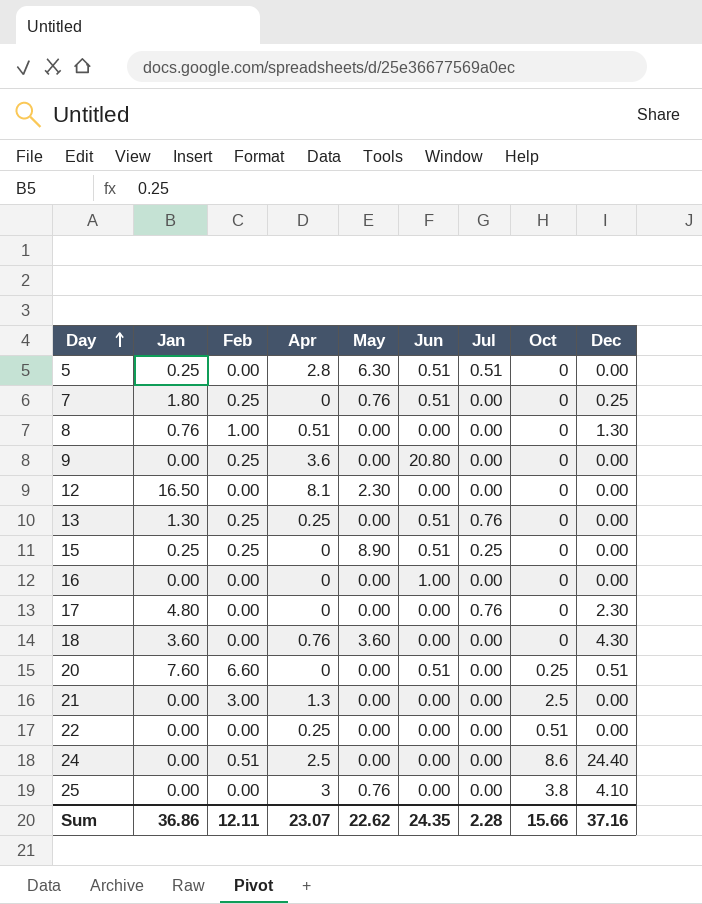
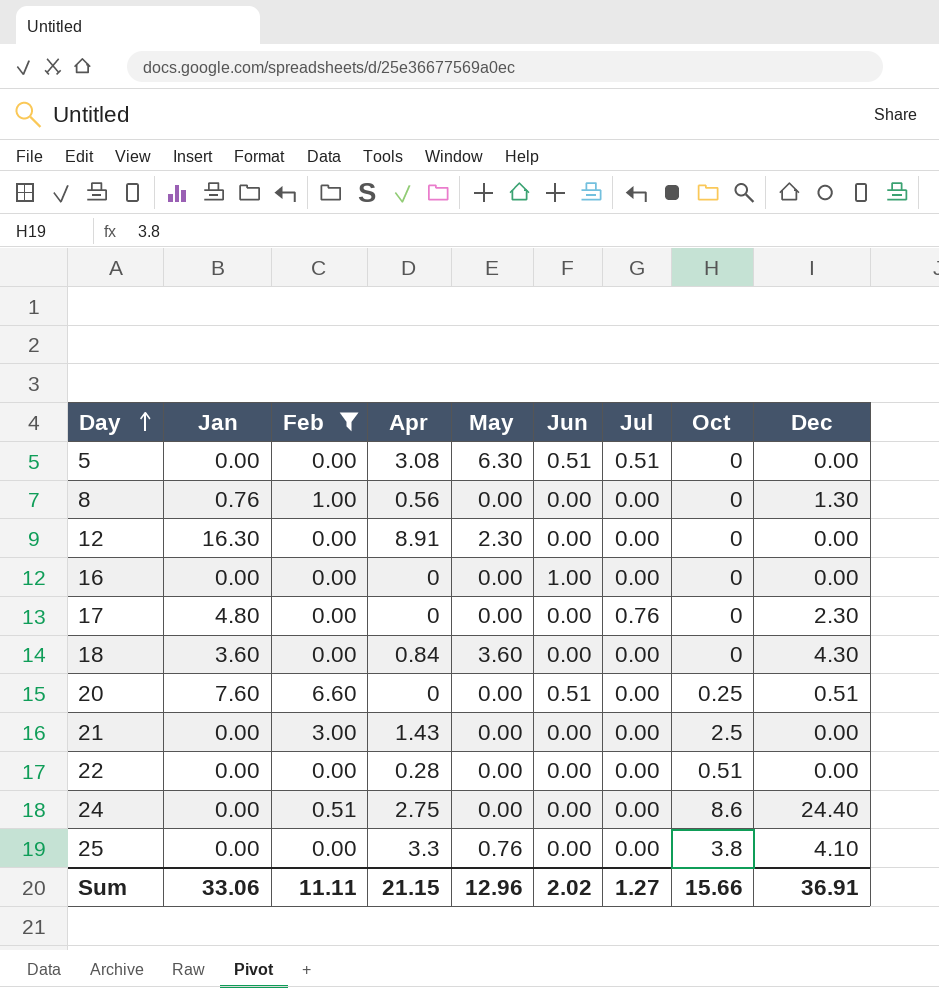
filter: none -> Feb != 0.25
5 | Jan: 0.25 -> 0.00
5 | Apr: 2.8 -> 3.08
8 | Apr: 0.51 -> 0.56
12 | Jan: 16.50 -> 16.30
12 | Apr: 8.1 -> 8.91
18 | Apr: 0.76 -> 0.84
21 | Apr: 1.3 -> 1.43
22 | Apr: 0.25 -> 0.28
24 | Apr: 2.5 -> 2.75
25 | Apr: 3 -> 3.3
Sum | Jan: 36.86 -> 33.06
Sum | Feb: 12.11 -> 11.11
Sum | Apr: 23.07 -> 21.15
Sum | May: 22.62 -> 12.96
Sum | Jun: 24.35 -> 2.02
Sum | Jul: 2.28 -> 1.27
Sum | Dec: 37.16 -> 36.91

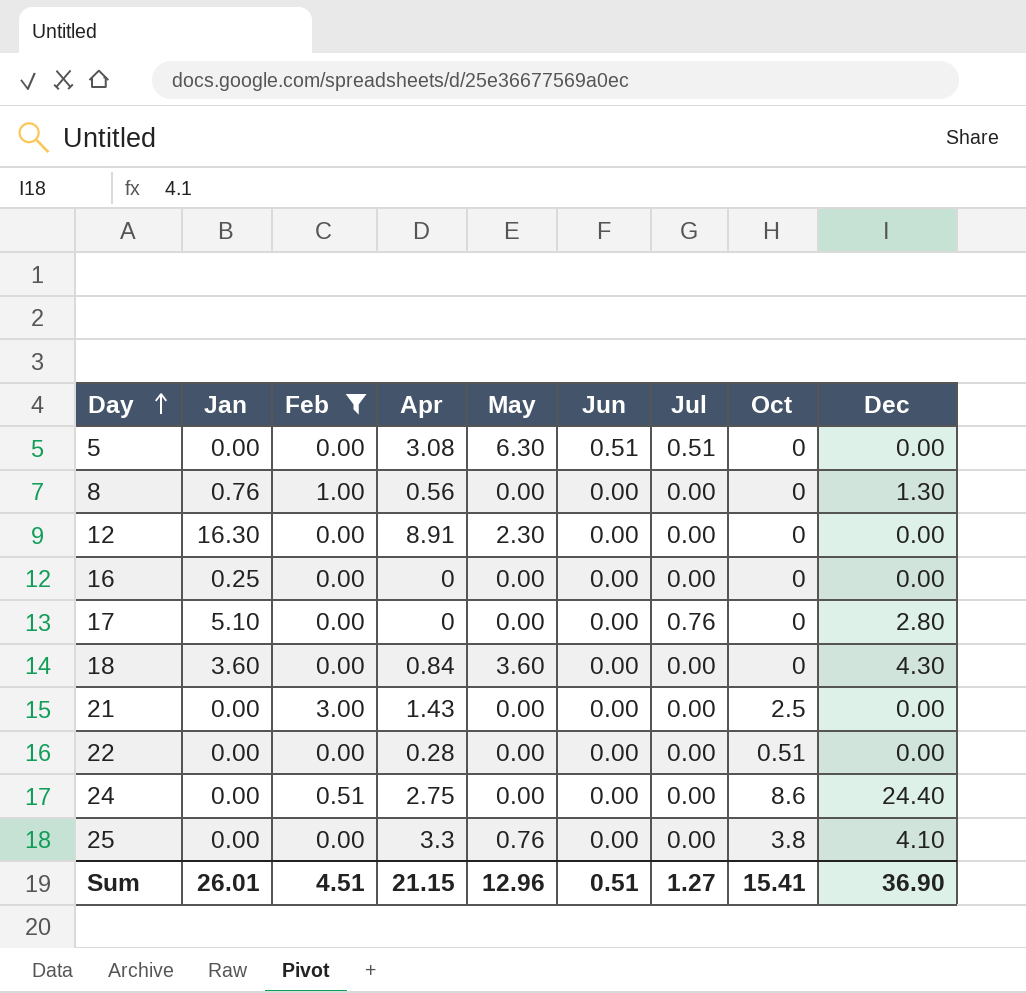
row 20: 7.60 | 6.60 | 0 | 0.00 | 0.51 | 0.00 | 0.25 | 0.51 -> none
16 | Jan: 0.00 -> 0.25
16 | Jun: 1.00 -> 0.00
17 | Jan: 4.80 -> 5.10
17 | Dec: 2.30 -> 2.80
Sum | Jan: 33.06 -> 26.01
Sum | Feb: 11.11 -> 4.51
Sum | Jun: 2.02 -> 0.51
Sum | Oct: 15.66 -> 15.41
Sum | Dec: 36.91 -> 36.90

